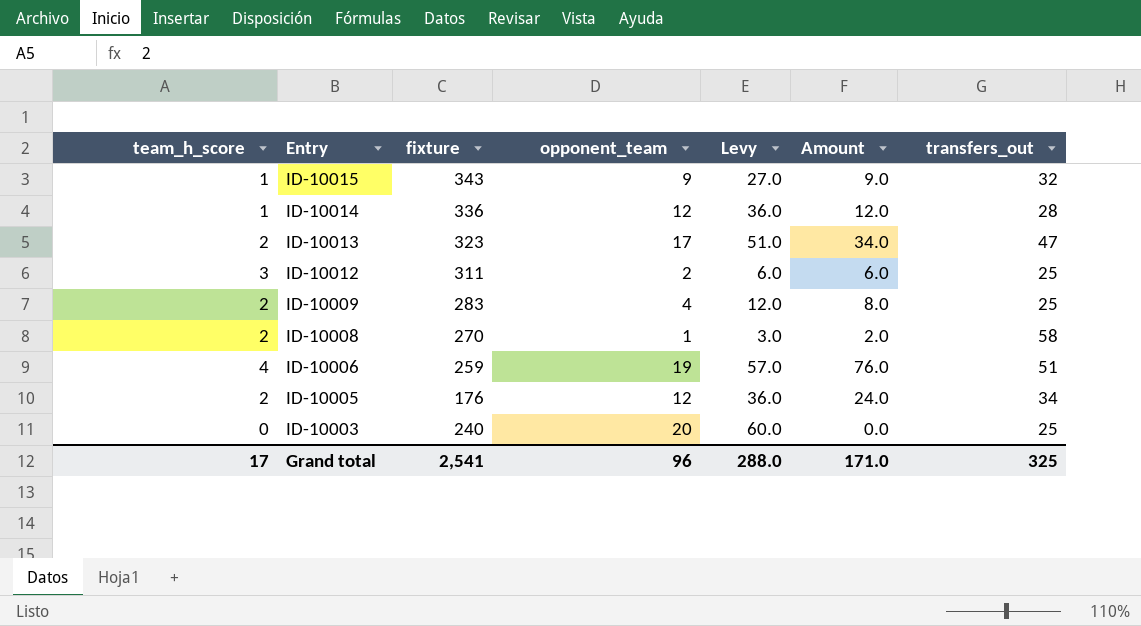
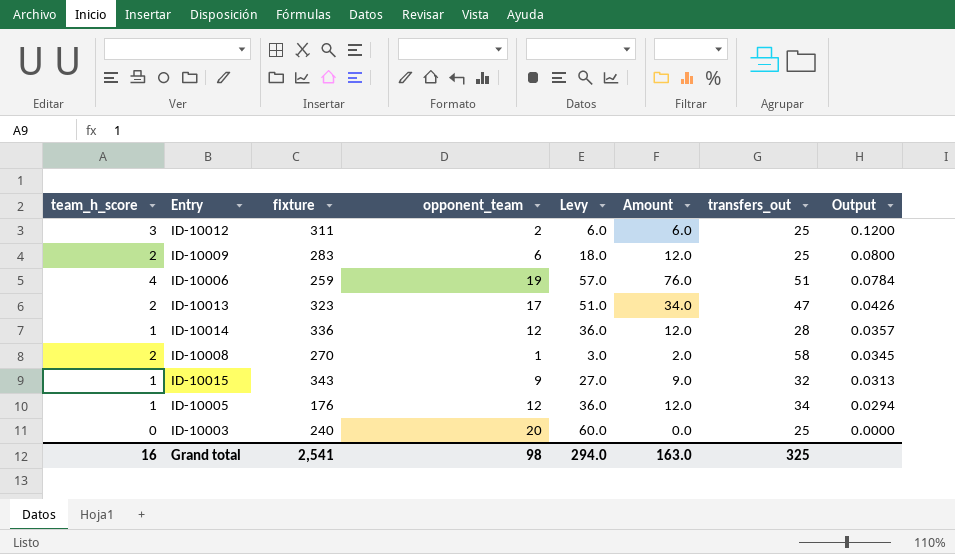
row order: Entry descending -> Output descending
column Output | formula: none -> [team_h_score] / [transfers_out]
ID-10009 | opponent_team: 4 -> 6
ID-10009 | Levy: 12.0 -> 18.0
ID-10009 | Amount: 8.0 -> 12.0
ID-10005 | team_h_score: 2 -> 1
ID-10005 | Amount: 24.0 -> 12.0
Grand total | team_h_score: 17 -> 16
Grand total | opponent_team: 96 -> 98
Grand total | Levy: 288.0 -> 294.0
Grand total | Amount: 171.0 -> 163.0

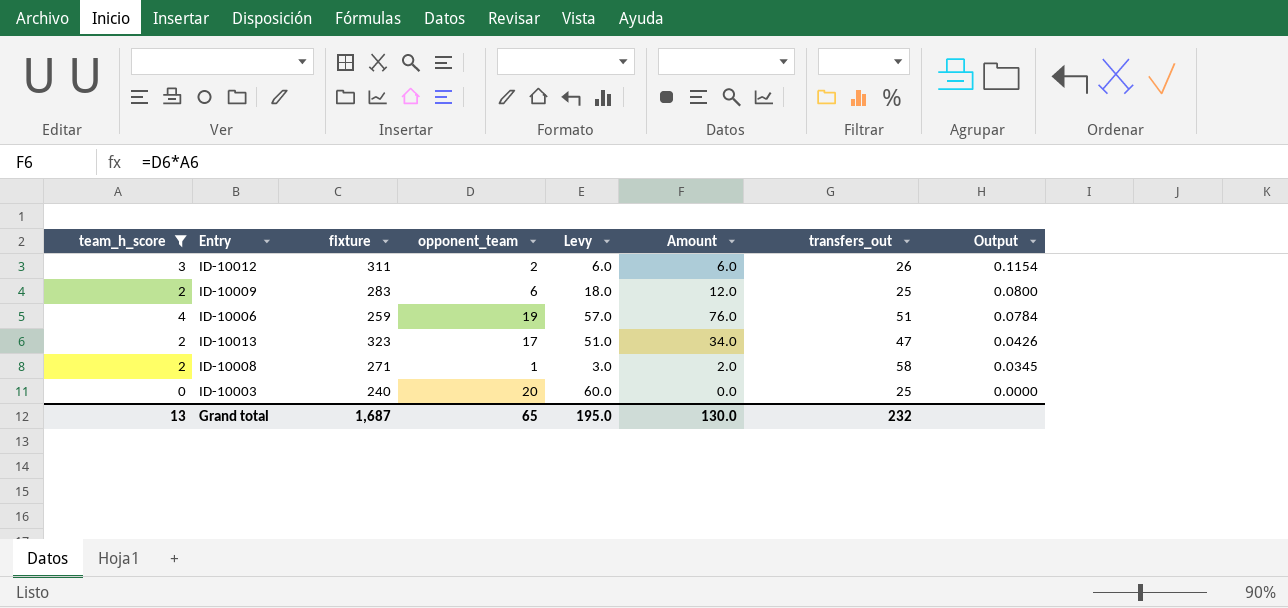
filter: none -> team_h_score != 1
ID-10012 | transfers_out: 25 -> 26
ID-10012 | Output: 0.1200 -> 0.1154
ID-10008 | fixture: 270 -> 271
Grand total | team_h_score: 16 -> 13
Grand total | fixture: 2,541 -> 1,687
Grand total | opponent_team: 98 -> 65
Grand total | Levy: 294.0 -> 195.0
Grand total | Amount: 163.0 -> 130.0
Grand total | transfers_out: 325 -> 232

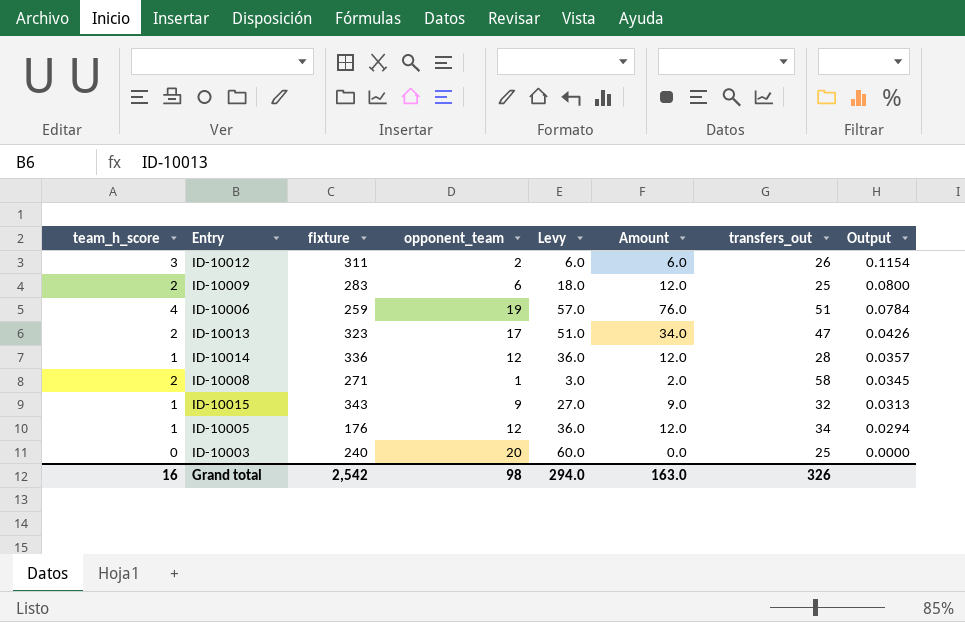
filter: team_h_score != 1 -> none
Grand total | team_h_score: 13 -> 16
Grand total | fixture: 1,687 -> 2,542
Grand total | opponent_team: 65 -> 98
Grand total | Levy: 195.0 -> 294.0
Grand total | Amount: 130.0 -> 163.0
Grand total | transfers_out: 232 -> 326

